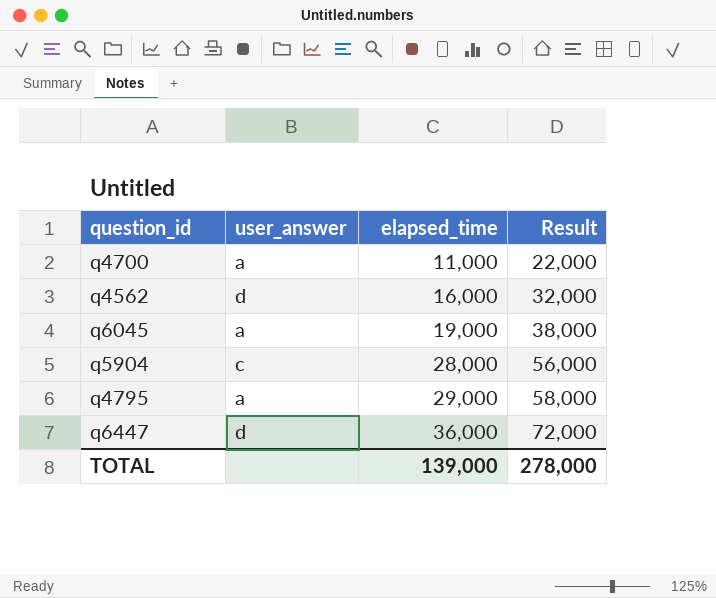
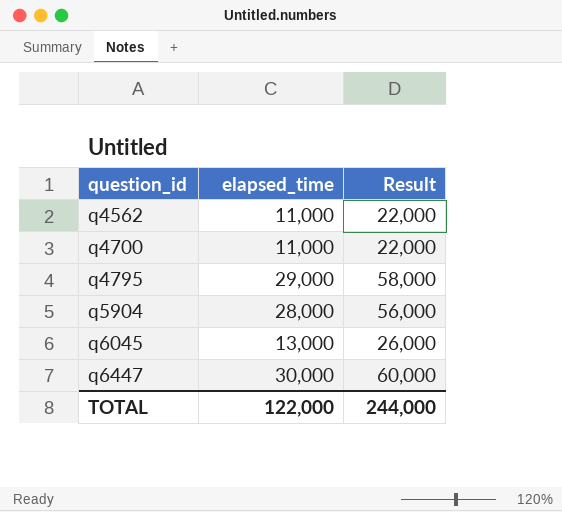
row order: elapsed_time ascending -> question_id ascending
column user_answer | position: 2 -> none
q4562 | elapsed_time: 16,000 -> 11,000
q4562 | Result: 32,000 -> 22,000
q6045 | elapsed_time: 19,000 -> 13,000
q6045 | Result: 38,000 -> 26,000
q6447 | elapsed_time: 36,000 -> 30,000
q6447 | Result: 72,000 -> 60,000
TOTAL | elapsed_time: 139,000 -> 122,000
TOTAL | Result: 278,000 -> 244,000

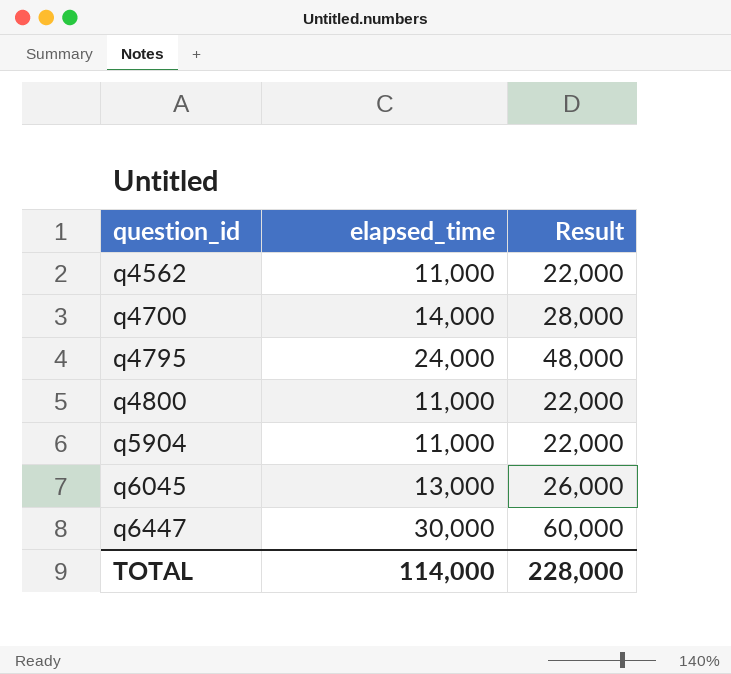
q4700 | elapsed_time: 11,000 -> 14,000
q4700 | Result: 22,000 -> 28,000
q4795 | elapsed_time: 29,000 -> 24,000
q4795 | Result: 58,000 -> 48,000
row q4800: none -> 11,000 | 22,000
q5904 | elapsed_time: 28,000 -> 11,000
q5904 | Result: 56,000 -> 22,000
TOTAL | elapsed_time: 122,000 -> 114,000
TOTAL | Result: 244,000 -> 228,000

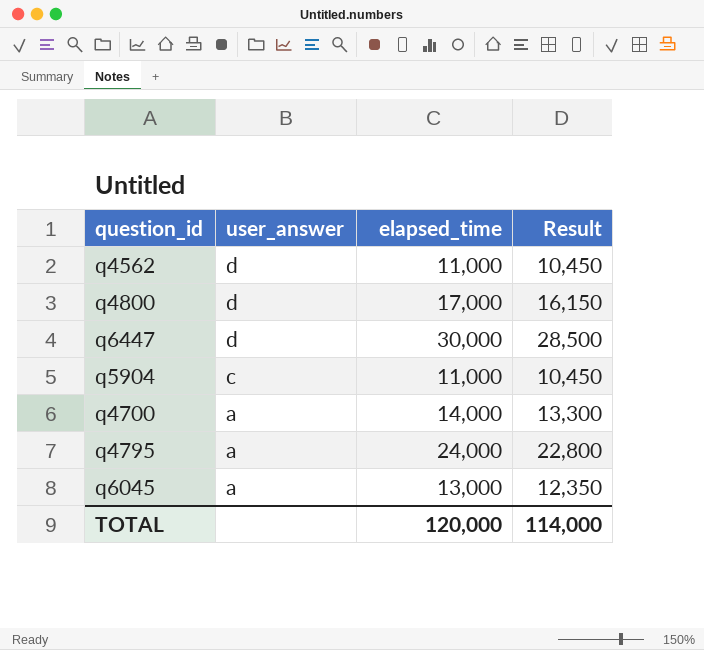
row order: question_id ascending -> user_answer descending
column user_answer | position: none -> 2
column Result | formula: [elapsed_time] * 2 -> [elapsed_time] * 0.95
q4800 | elapsed_time: 11,000 -> 17,000
TOTAL | elapsed_time: 114,000 -> 120,000
TOTAL | Result: 228,000 -> 114,000

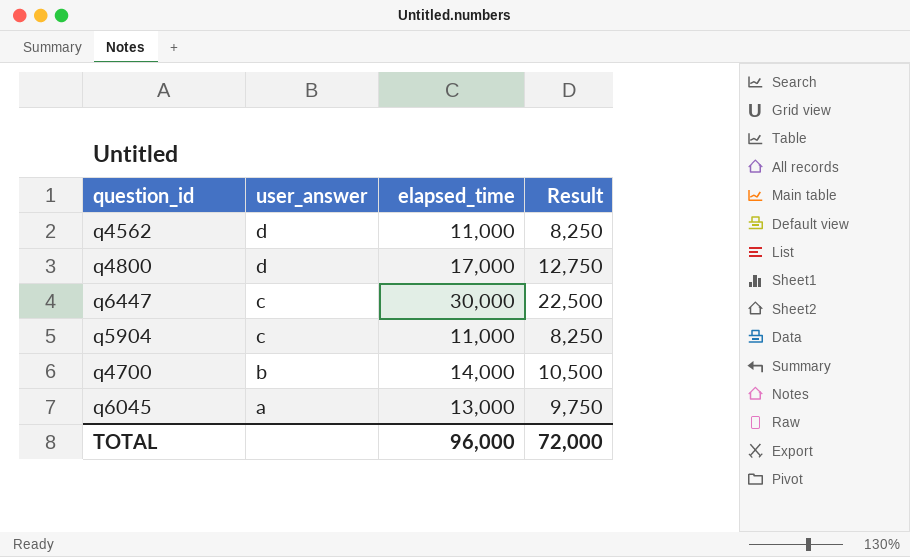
column Result | formula: [elapsed_time] * 0.95 -> [elapsed_time] * 0.75
row q4795: a | 24,000 | 22,800 -> none
q6447 | user_answer: d -> c
q4700 | user_answer: a -> b
TOTAL | elapsed_time: 120,000 -> 96,000
TOTAL | Result: 114,000 -> 72,000

